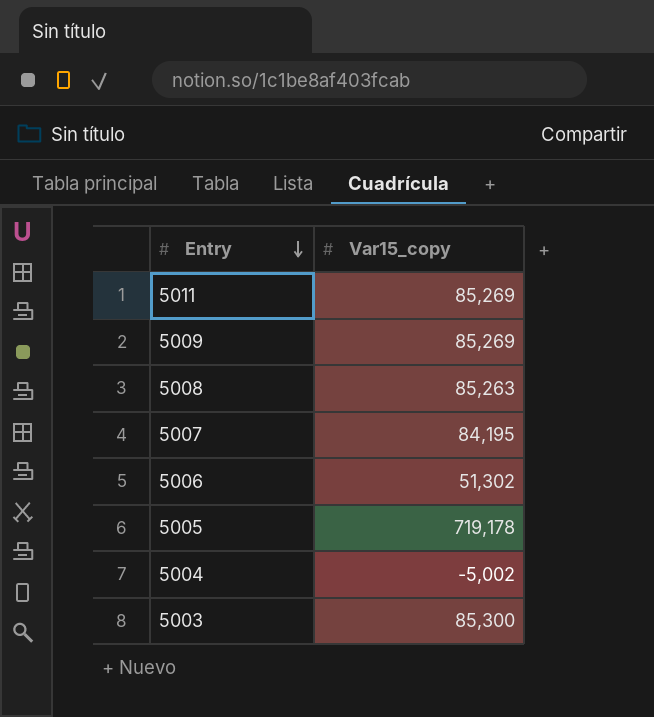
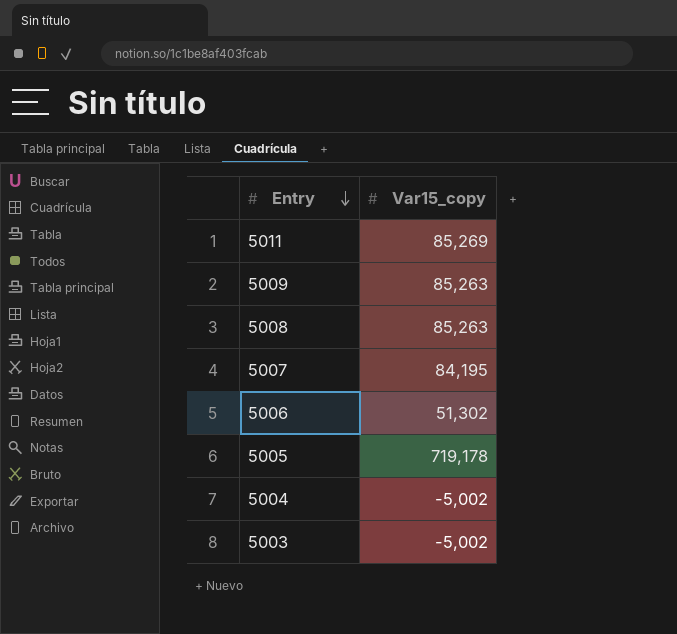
5009 | Var15_copy: 85,269 -> 85,263
5003 | Var15_copy: 85,300 -> -5,002

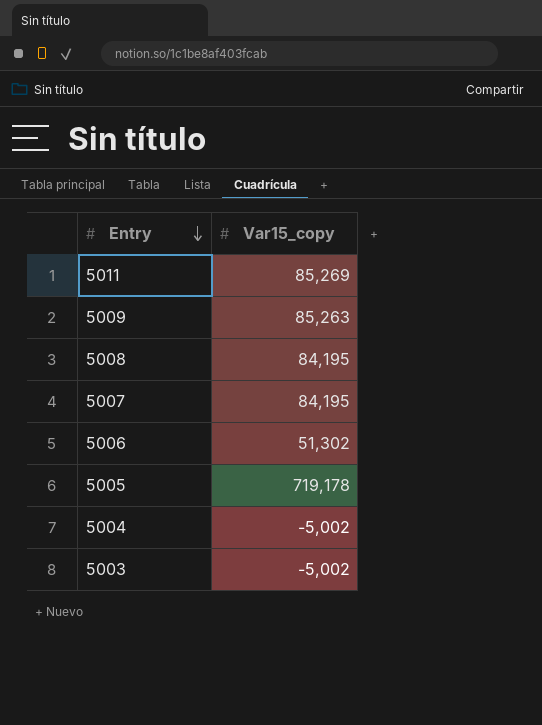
5008 | Var15_copy: 85,263 -> 84,195

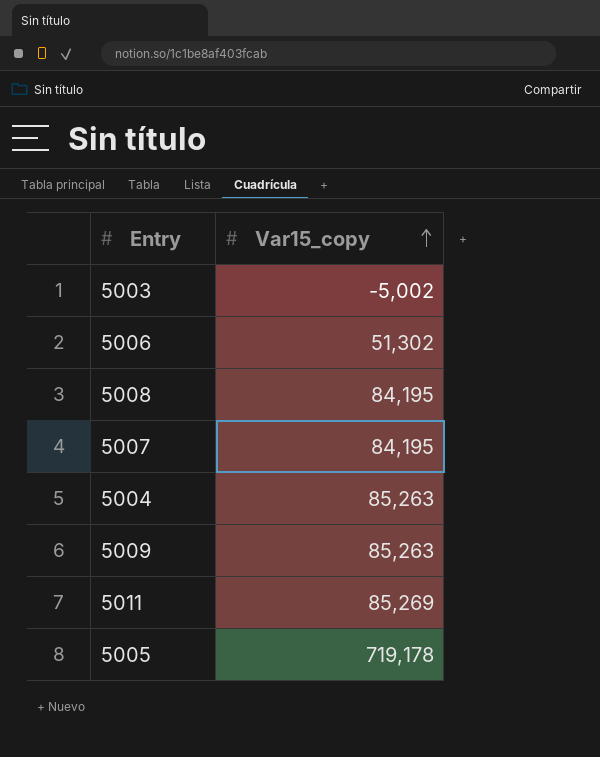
row order: Entry descending -> Var15_copy ascending
5004 | Var15_copy: -5,002 -> 85,263

